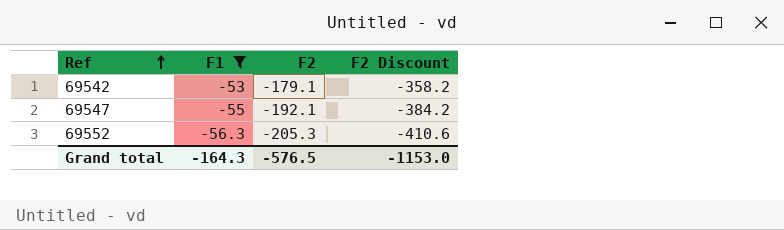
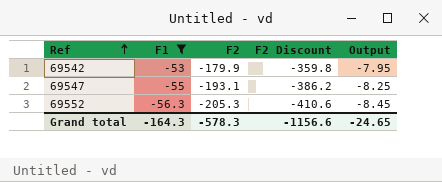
column Output | formula: none -> [F1] * 0.15
69542 | F2: -179.1 -> -179.9
69542 | F2 Discount: -358.2 -> -359.8
69547 | F2: -192.1 -> -193.1
69547 | F2 Discount: -384.2 -> -386.2
Grand total | F2: -576.5 -> -578.3
Grand total | F2 Discount: -1153.0 -> -1156.6

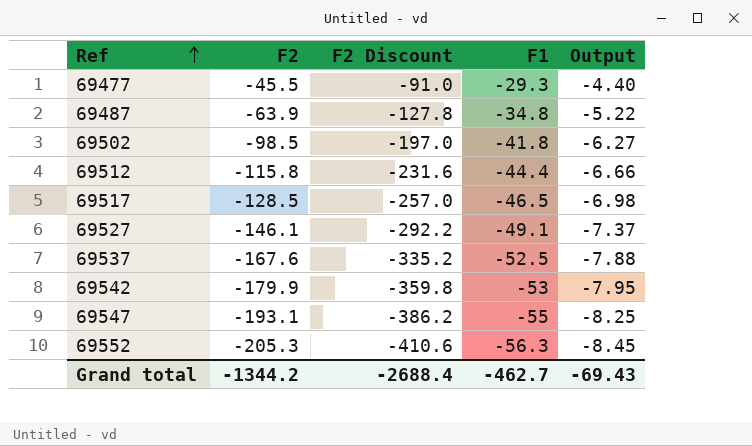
filter: F1 <= -53 -> none
column F1 | position: 2 -> 4
Grand total | F2: -578.3 -> -1344.2
Grand total | F2 Discount: -1156.6 -> -2688.4
Grand total | F1: -164.3 -> -462.7
Grand total | Output: -24.65 -> -69.43

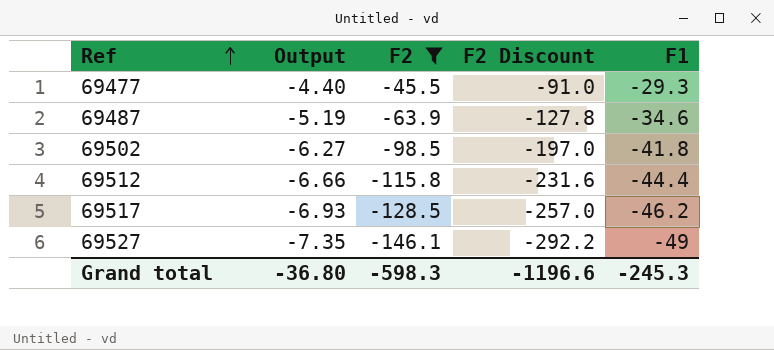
filter: none -> F2 >= -146.1
column Output | position: 5 -> 2
69487 | Output: -5.22 -> -5.19
69487 | F1: -34.8 -> -34.6
69517 | Output: -6.98 -> -6.93
69517 | F1: -46.5 -> -46.2
69527 | Output: -7.37 -> -7.35
69527 | F1: -49.1 -> -49
Grand total | Output: -69.43 -> -36.80
Grand total | F2: -1344.2 -> -598.3
Grand total | F2 Discount: -2688.4 -> -1196.6
Grand total | F1: -462.7 -> -245.3

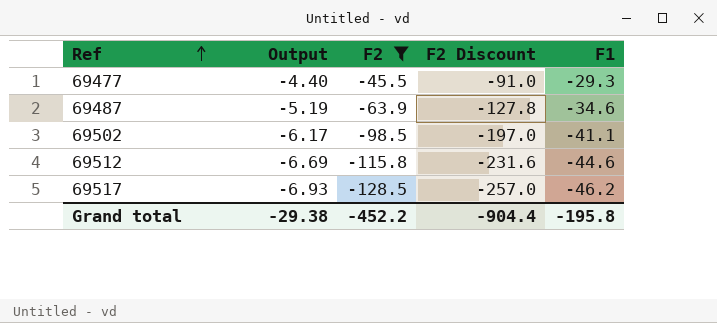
row 69527: -7.35 | -146.1 | -292.2 | -49 -> none
69502 | Output: -6.27 -> -6.17
69502 | F1: -41.8 -> -41.1
69512 | Output: -6.66 -> -6.69
69512 | F1: -44.4 -> -44.6
Grand total | Output: -36.80 -> -29.38
Grand total | F2: -598.3 -> -452.2
Grand total | F2 Discount: -1196.6 -> -904.4
Grand total | F1: -245.3 -> -195.8

